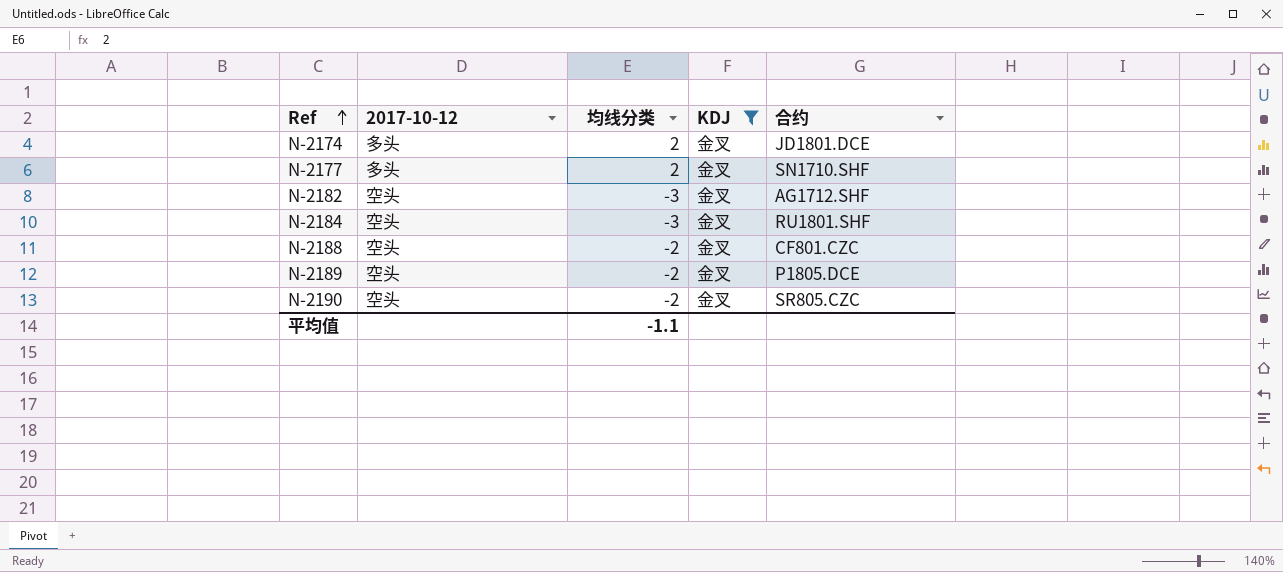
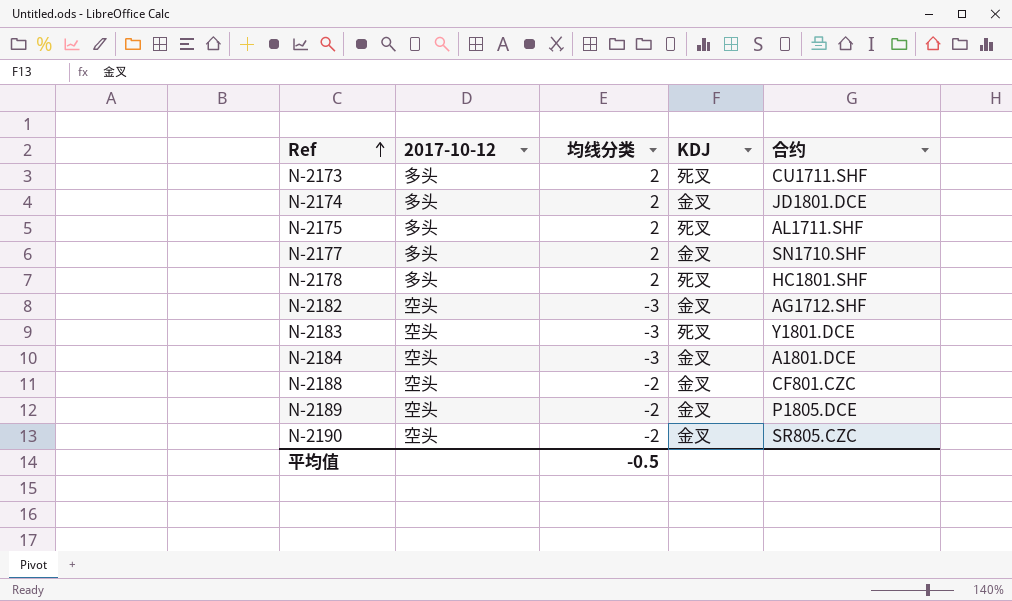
filter: KDJ = 金叉 -> none
N-2184 | 合约: RU1801.SHF -> A1801.DCE
平均值 | 均线分类: -1.1 -> -0.5

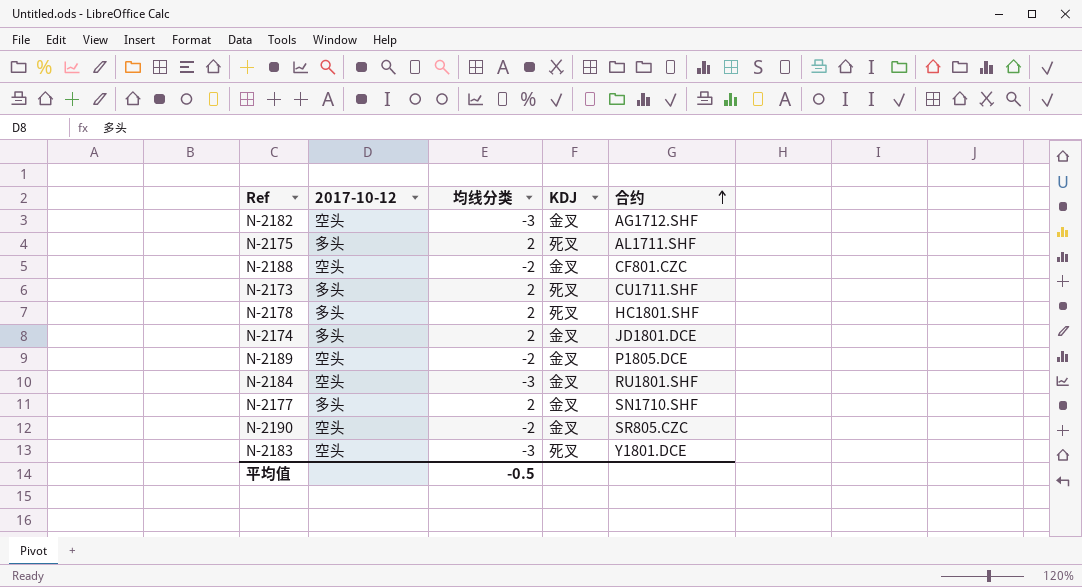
row order: Ref ascending -> 合约 ascending
N-2184 | 合约: A1801.DCE -> RU1801.SHF

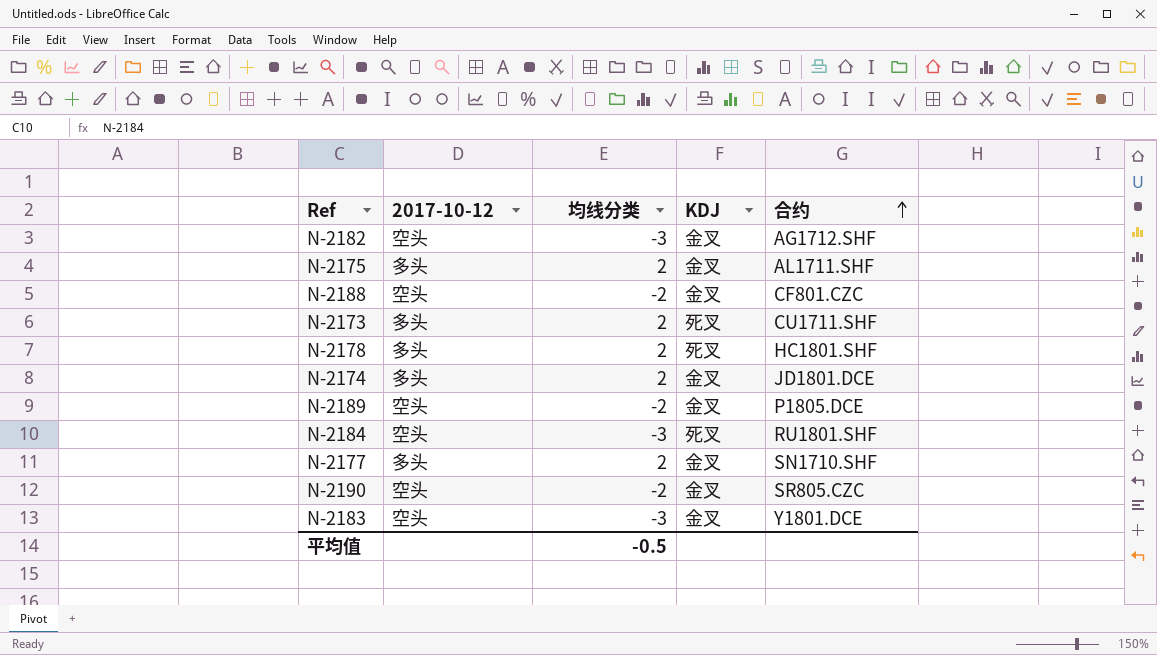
N-2175 | KDJ: 死叉 -> 金叉
N-2184 | KDJ: 金叉 -> 死叉
N-2183 | KDJ: 死叉 -> 金叉

